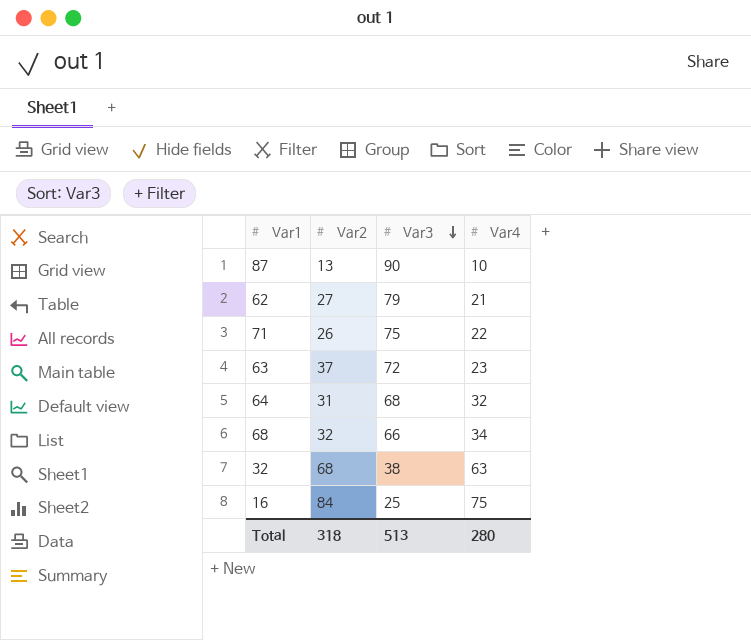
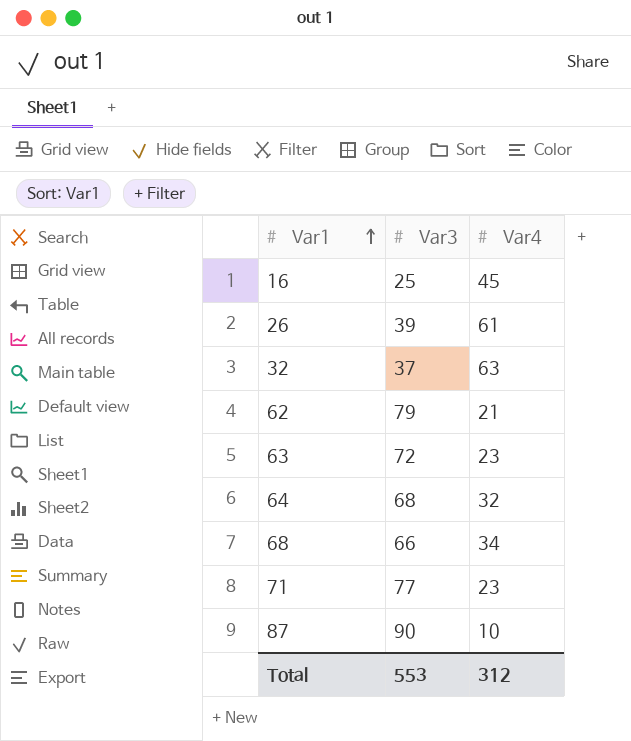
row order: Var3 descending -> Var1 ascending
column Var2 | position: 2 -> none
16 | Var4: 75 -> 45
row 26: none -> 39 | 61
32 | Var3: 38 -> 37
71 | Var3: 75 -> 77
71 | Var4: 22 -> 23
Total | Var3: 513 -> 553
Total | Var4: 280 -> 312

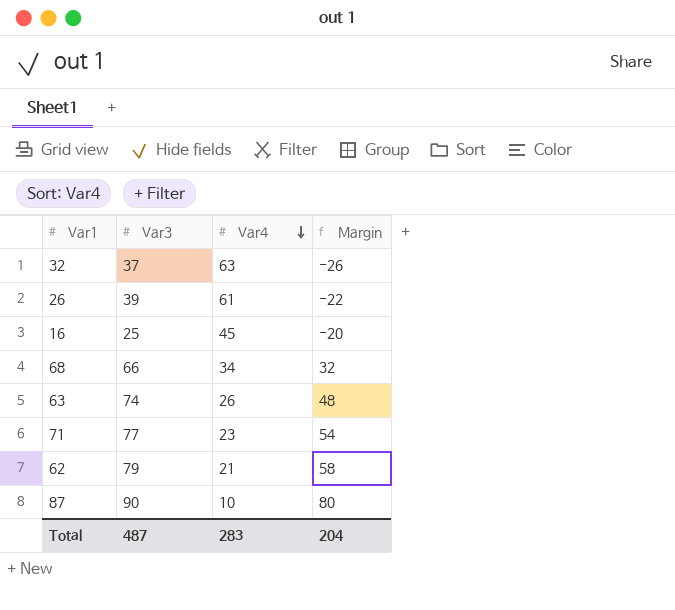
row order: Var1 ascending -> Var4 descending
column Margin | formula: none -> [Var3] - [Var4]
row 64: 68 | 32 -> none
63 | Var3: 72 -> 74
63 | Var4: 23 -> 26
Total | Var3: 553 -> 487
Total | Var4: 312 -> 283

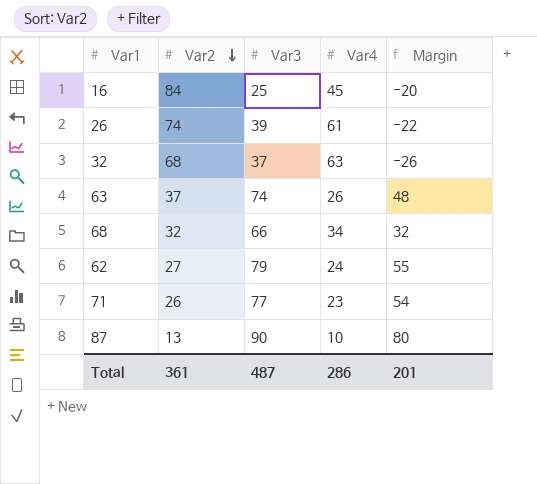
row order: Var4 descending -> Var2 descending
column Var2 | position: none -> 2
62 | Var4: 21 -> 24
62 | Margin: 58 -> 55
Total | Var4: 283 -> 286
Total | Margin: 204 -> 201

